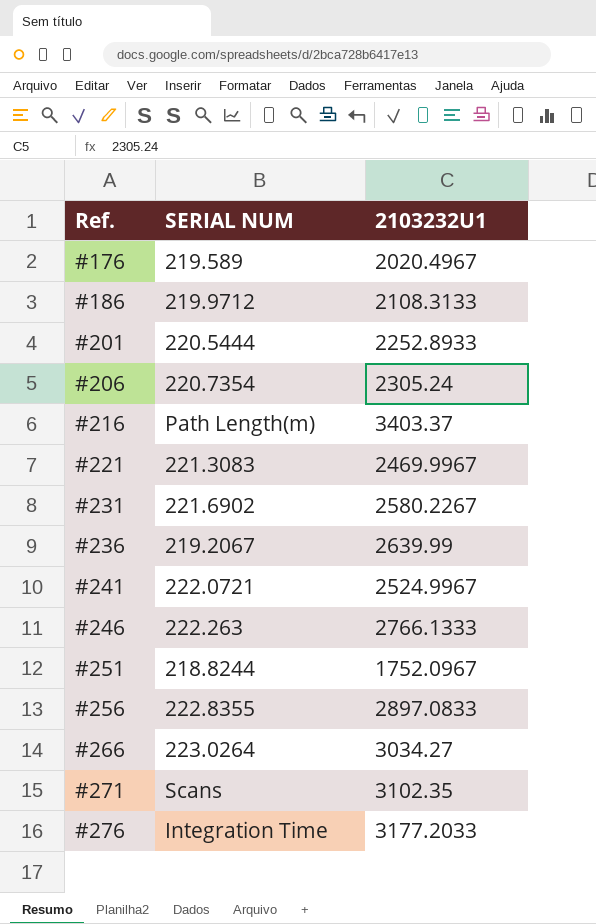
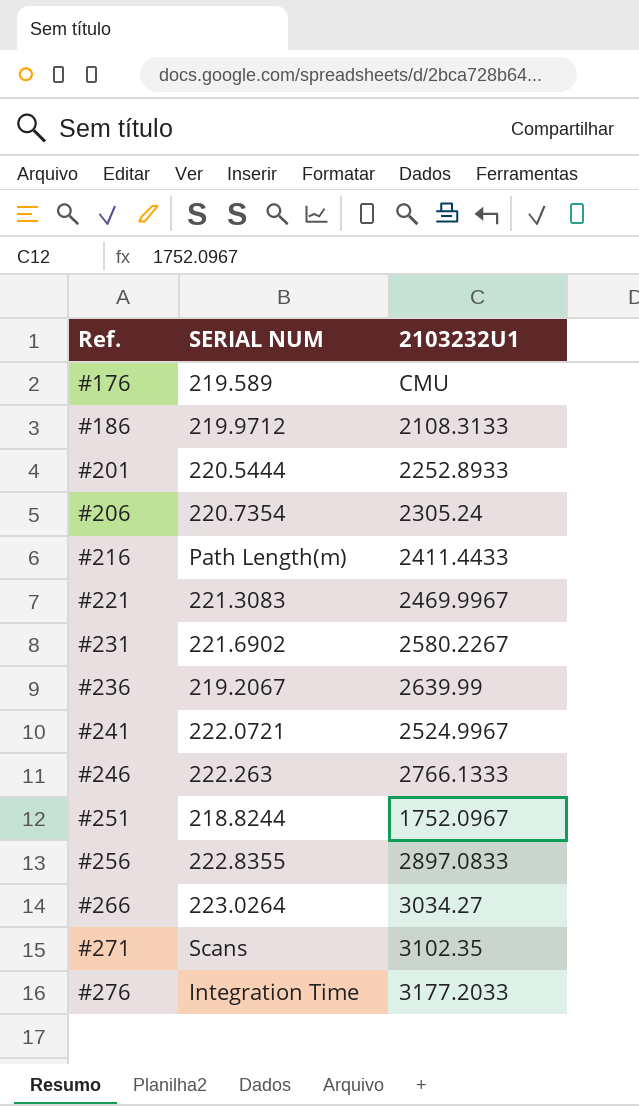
#176 | 2103232U1: 2020.4967 -> CMU
#216 | 2103232U1: 3403.37 -> 2411.4433

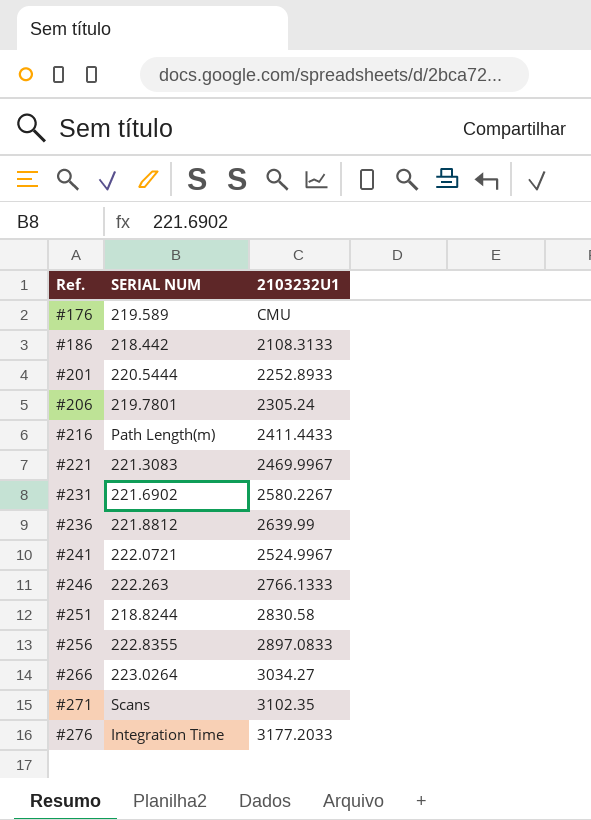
#186 | SERIAL NUM: 219.9712 -> 218.442
#206 | SERIAL NUM: 220.7354 -> 219.7801
#236 | SERIAL NUM: 219.2067 -> 221.8812
#251 | 2103232U1: 1752.0967 -> 2830.58

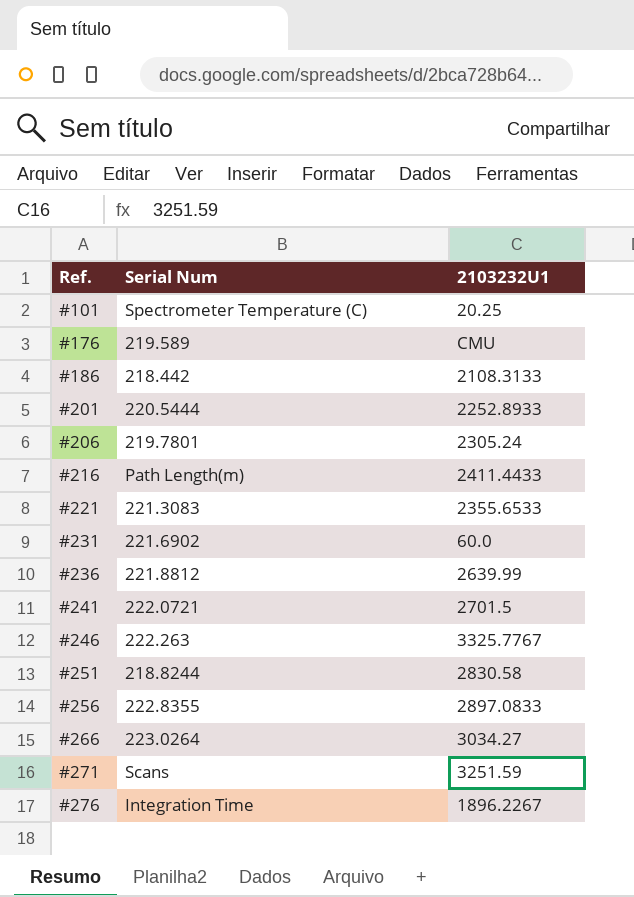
column name: SERIAL NUM -> Serial Num
row #101: none -> Spectrometer Temperature (C) | 20.25
#221 | 2103232U1: 2469.9967 -> 2355.6533
#231 | 2103232U1: 2580.2267 -> 60.0
#241 | 2103232U1: 2524.9967 -> 2701.5
#246 | 2103232U1: 2766.1333 -> 3325.7767
#271 | 2103232U1: 3102.35 -> 3251.59
#276 | 2103232U1: 3177.2033 -> 1896.2267

